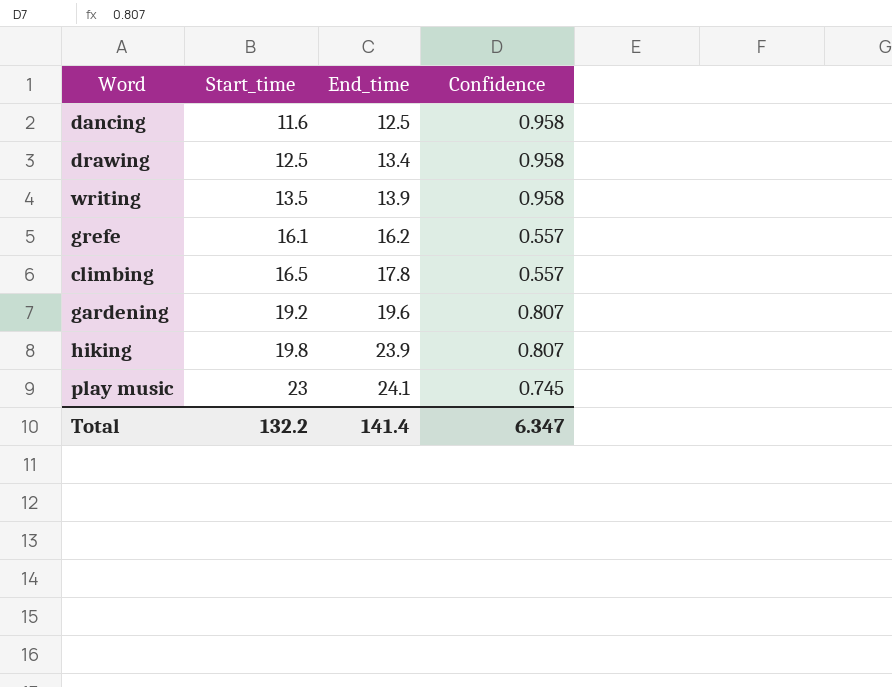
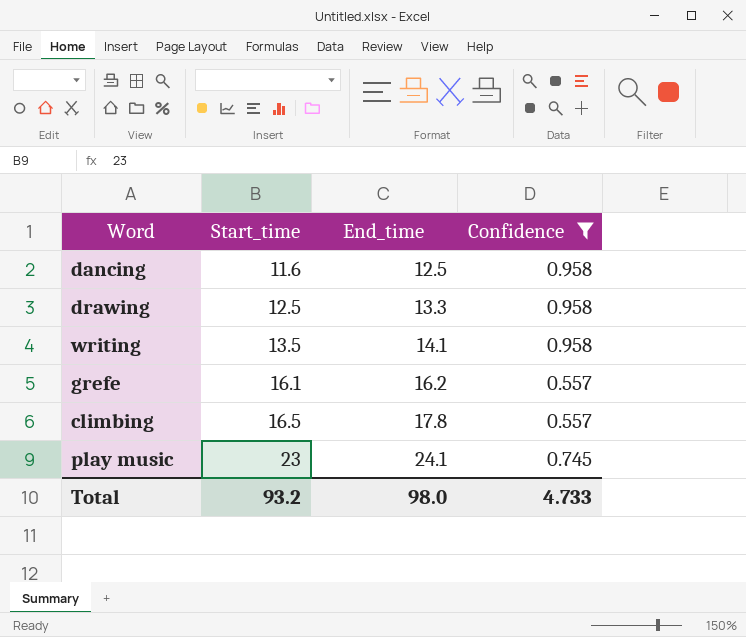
filter: none -> Confidence != 0.807
drawing | End_time: 13.4 -> 13.3
writing | End_time: 13.9 -> 14.1
Total | Start_time: 132.2 -> 93.2
Total | End_time: 141.4 -> 98.0
Total | Confidence: 6.347 -> 4.733

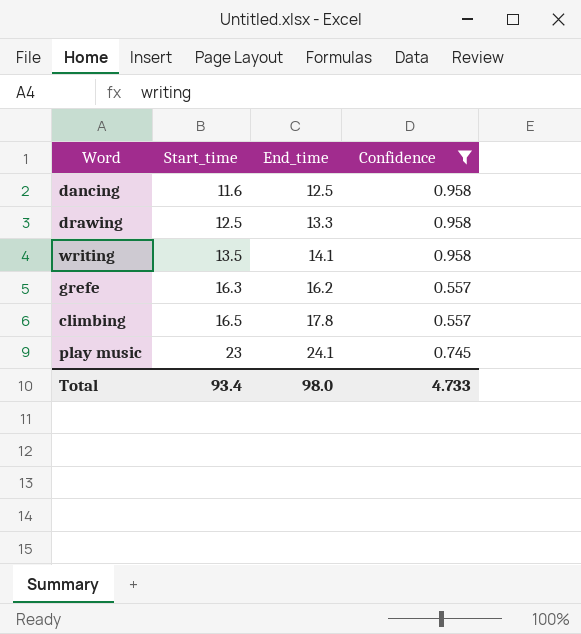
grefe | Start_time: 16.1 -> 16.3
Total | Start_time: 93.2 -> 93.4

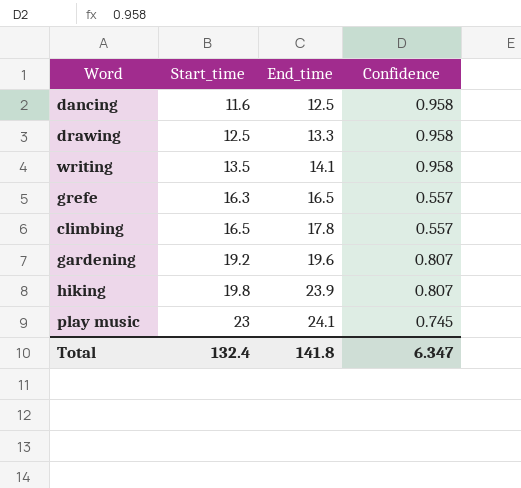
filter: Confidence != 0.807 -> none
grefe | End_time: 16.2 -> 16.5
Total | Start_time: 93.4 -> 132.4
Total | End_time: 98.0 -> 141.8
Total | Confidence: 4.733 -> 6.347

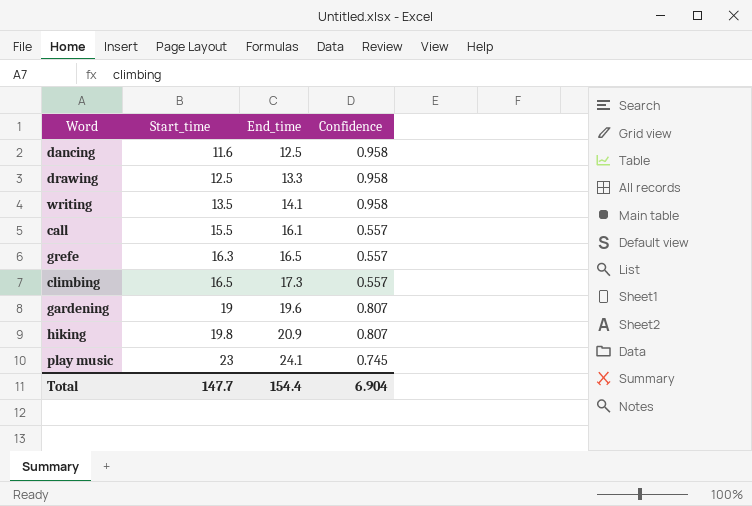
row call: none -> 15.5 | 16.1 | 0.557
climbing | End_time: 17.8 -> 17.3
gardening | Start_time: 19.2 -> 19
hiking | End_time: 23.9 -> 20.9
Total | Start_time: 132.4 -> 147.7
Total | End_time: 141.8 -> 154.4
Total | Confidence: 6.347 -> 6.904

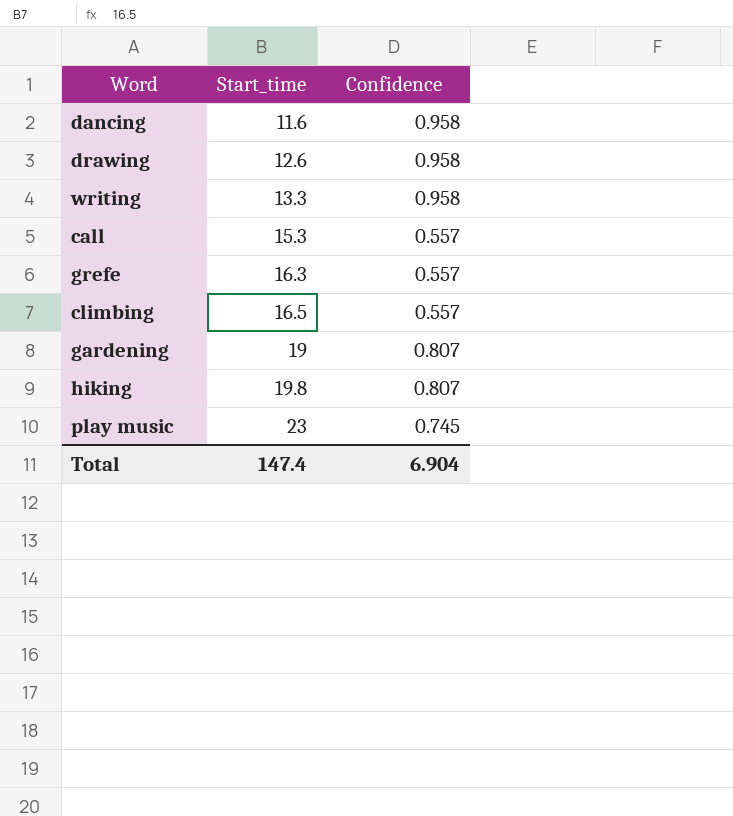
column End_time | position: 3 -> none
drawing | Start_time: 12.5 -> 12.6
writing | Start_time: 13.5 -> 13.3
call | Start_time: 15.5 -> 15.3
Total | Start_time: 147.7 -> 147.4

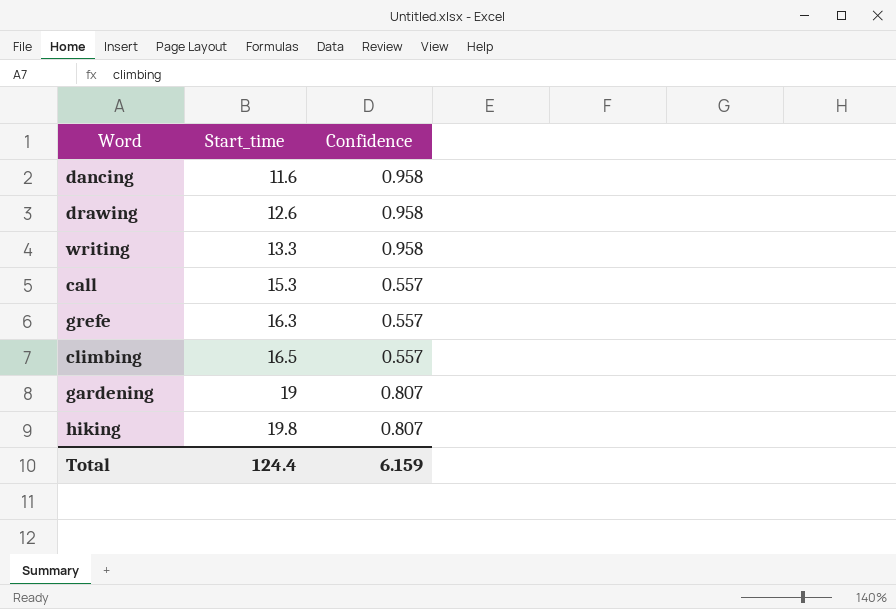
row play music: 23 | 0.745 -> none
Total | Start_time: 147.4 -> 124.4
Total | Confidence: 6.904 -> 6.159

